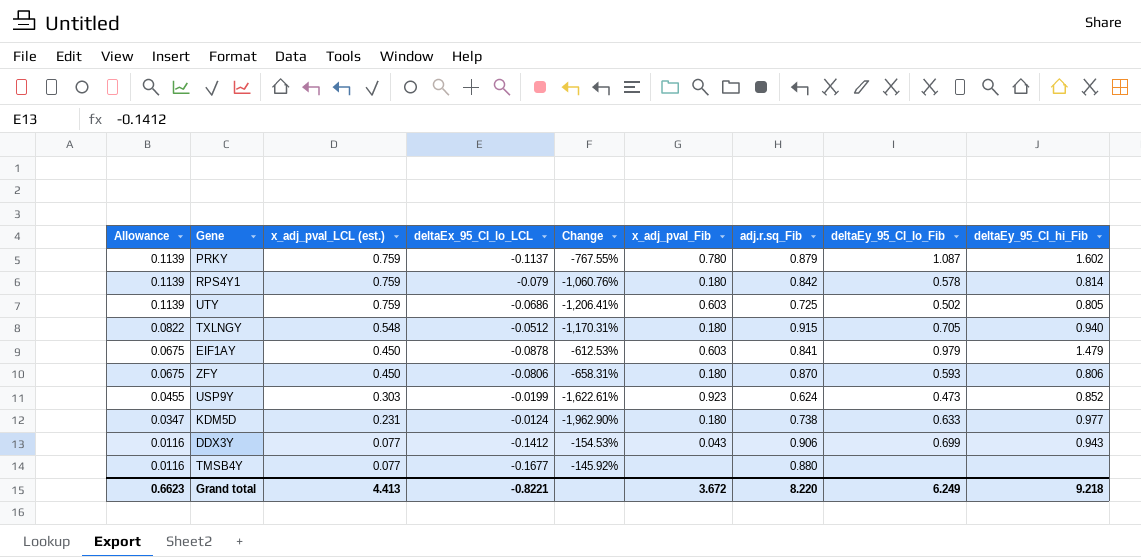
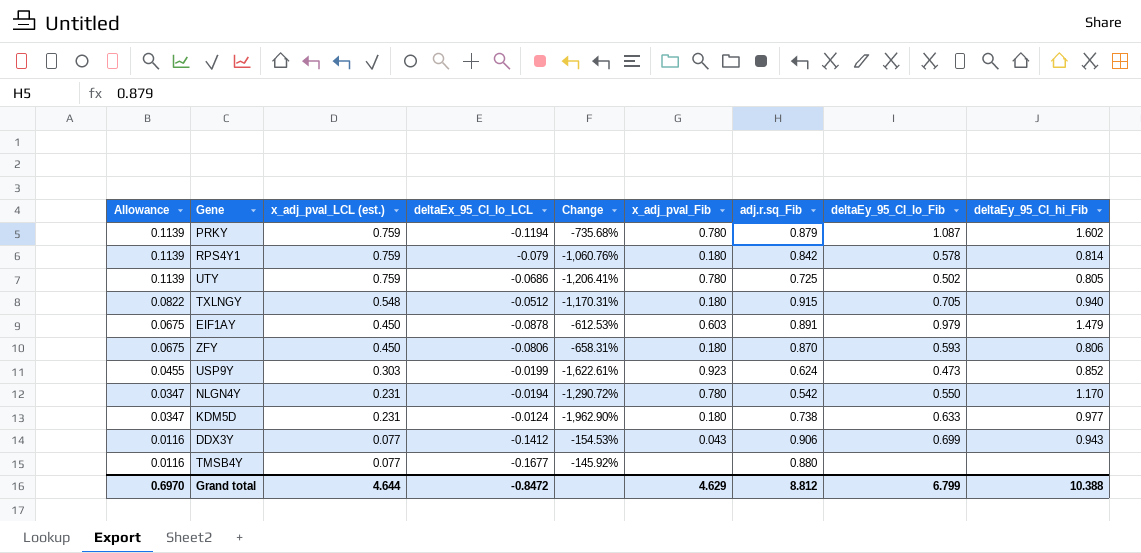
PRKY | deltaEx_95_CI_lo_LCL: -0.1137 -> -0.1194
PRKY | Change: -767.55% -> -735.68%
UTY | x_adj_pval_Fib: 0.603 -> 0.780
EIF1AY | adj.r.sq_Fib: 0.841 -> 0.891
row NLGN4Y: none -> 0.0347 | 0.231 | -0.0194 | -1,290.72% | 0.780 | 0.542 | 0.550 | 1.170
Grand total | Allowance: 0.6623 -> 0.6970
Grand total | x_adj_pval_LCL (est.): 4.413 -> 4.644
Grand total | deltaEx_95_CI_lo_LCL: -0.8221 -> -0.8472
Grand total | x_adj_pval_Fib: 3.672 -> 4.629
Grand total | adj.r.sq_Fib: 8.220 -> 8.812
Grand total | deltaEy_95_CI_lo_Fib: 6.249 -> 6.799
Grand total | deltaEy_95_CI_hi_Fib: 9.218 -> 10.388

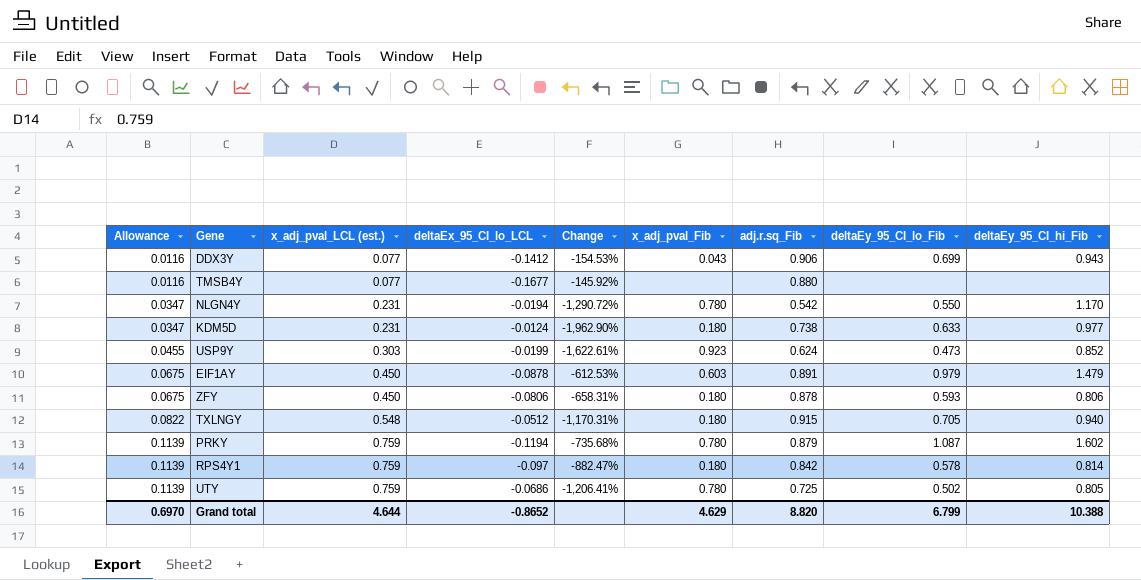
row order: Allowance descending -> Allowance ascending
ZFY | adj.r.sq_Fib: 0.870 -> 0.878
RPS4Y1 | deltaEx_95_CI_lo_LCL: -0.079 -> -0.097
RPS4Y1 | Change: -1,060.76% -> -882.47%
Grand total | deltaEx_95_CI_lo_LCL: -0.8472 -> -0.8652
Grand total | adj.r.sq_Fib: 8.812 -> 8.820

